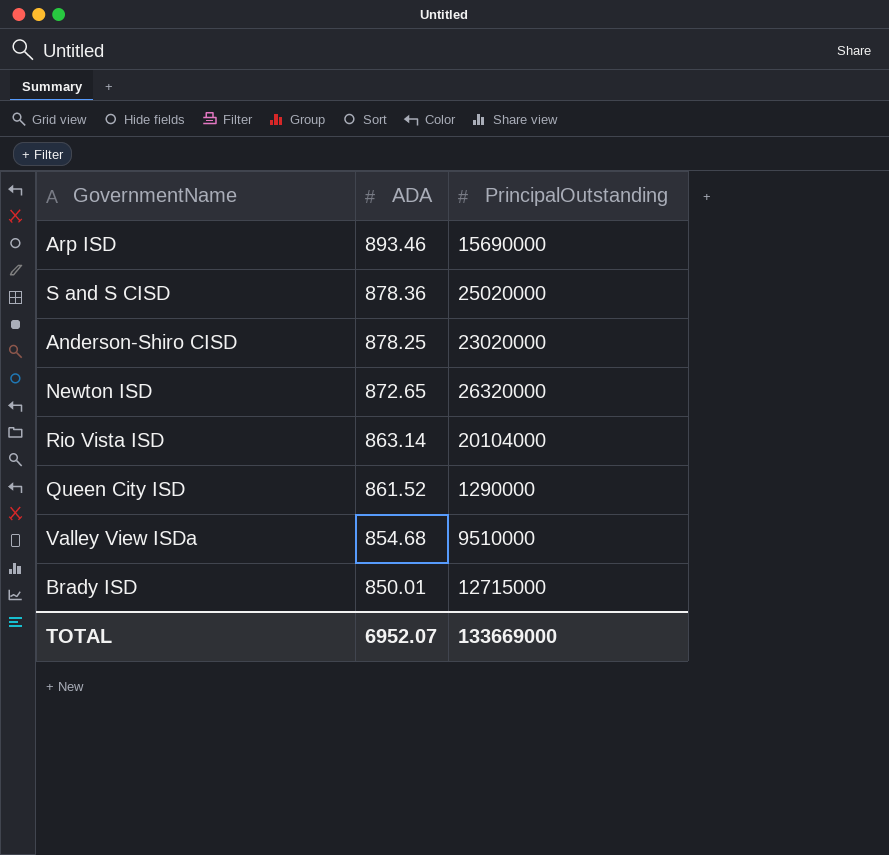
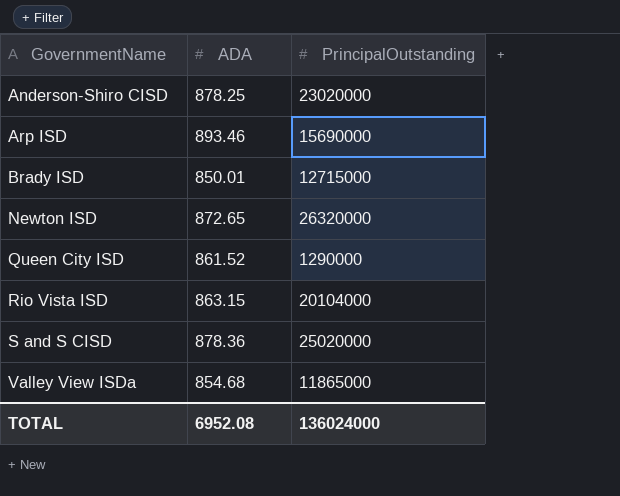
row order: ADA descending -> GovernmentName ascending
Rio Vista ISD | ADA: 863.14 -> 863.15
Valley View ISDa | PrincipalOutstanding: 9510000 -> 11865000
TOTAL | ADA: 6952.07 -> 6952.08
TOTAL | PrincipalOutstanding: 133669000 -> 136024000

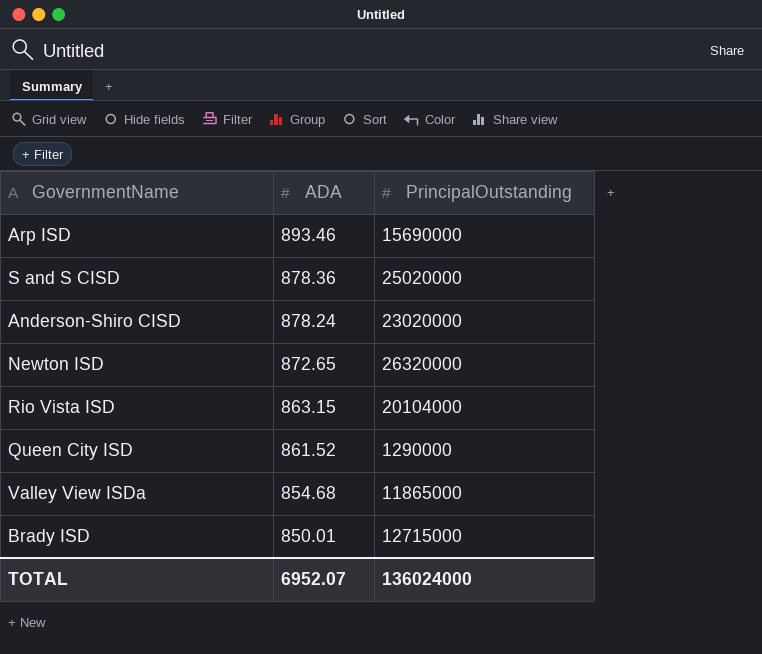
row order: GovernmentName ascending -> ADA descending
Anderson-Shiro CISD | ADA: 878.25 -> 878.24
TOTAL | ADA: 6952.08 -> 6952.07

